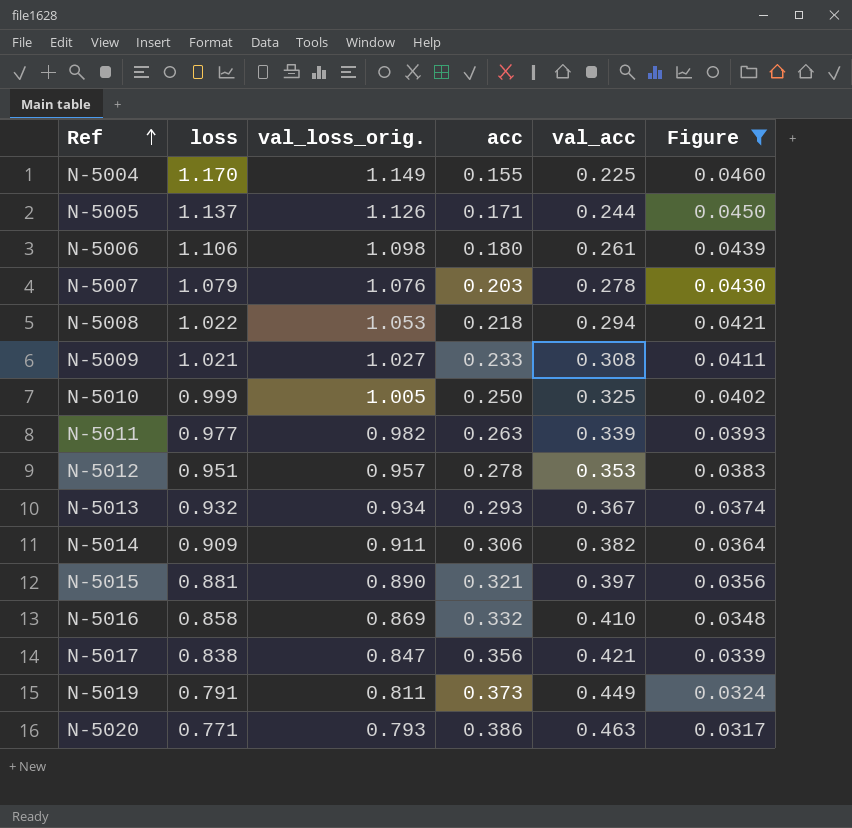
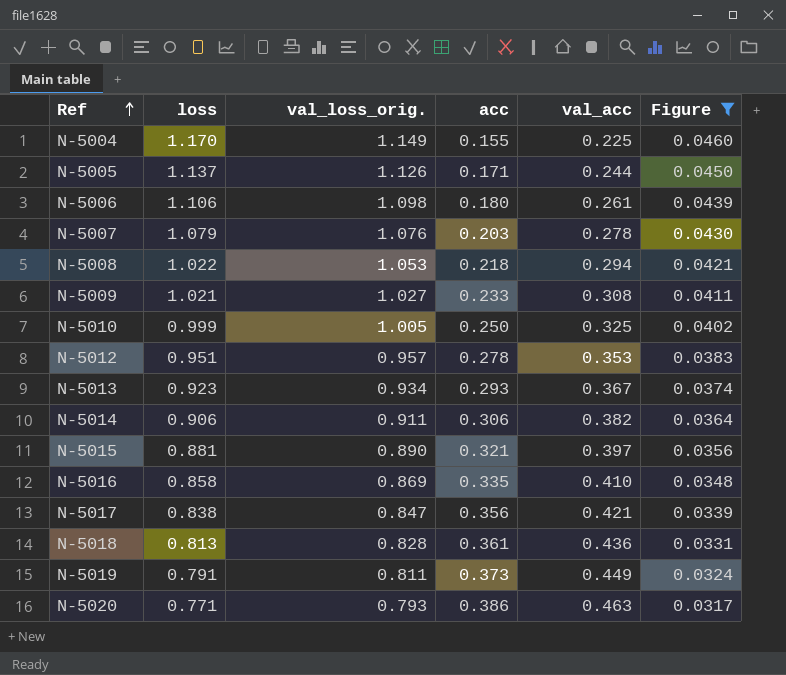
row N-5011: 0.977 | 0.982 | 0.263 | 0.339 | 0.0393 -> none
N-5013 | loss: 0.932 -> 0.923
N-5014 | loss: 0.909 -> 0.906
N-5016 | acc: 0.332 -> 0.335
row N-5018: none -> 0.813 | 0.828 | 0.361 | 0.436 | 0.0331

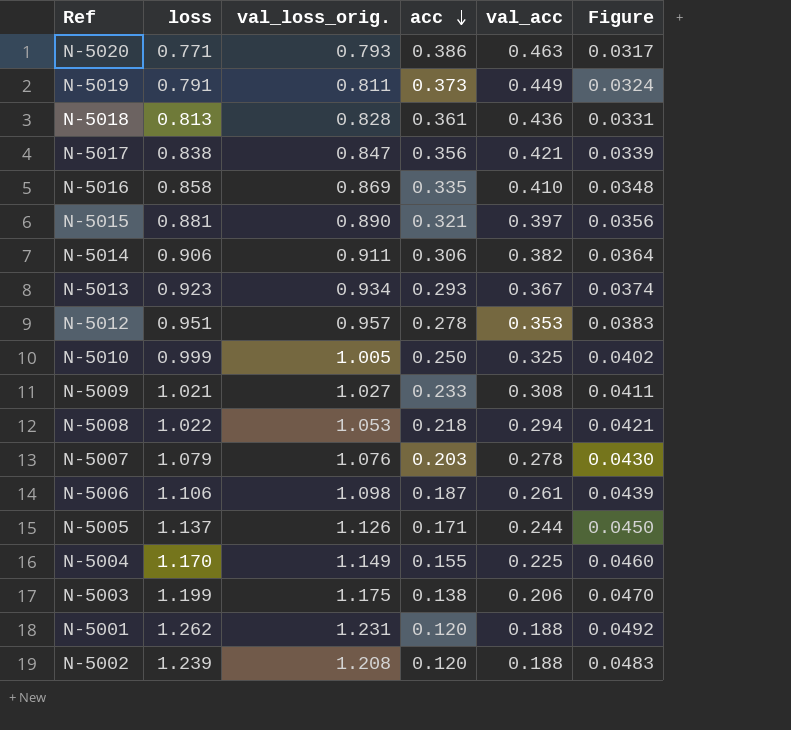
filter: Figure <= 0.0460 -> none
row order: Ref ascending -> acc descending
N-5006 | acc: 0.180 -> 0.187

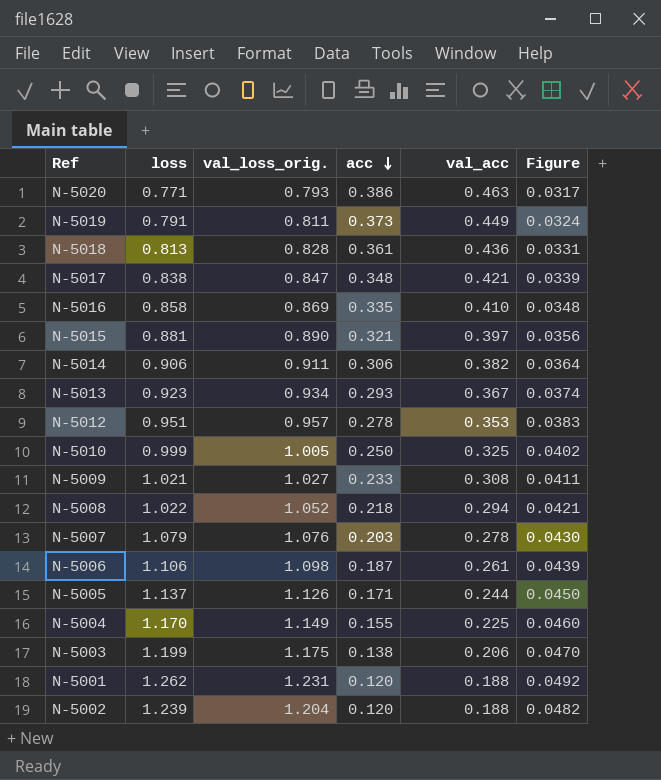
N-5017 | acc: 0.356 -> 0.348
N-5008 | val_loss_orig.: 1.053 -> 1.052
N-5002 | val_loss_orig.: 1.208 -> 1.204
N-5002 | Figure: 0.0483 -> 0.0482

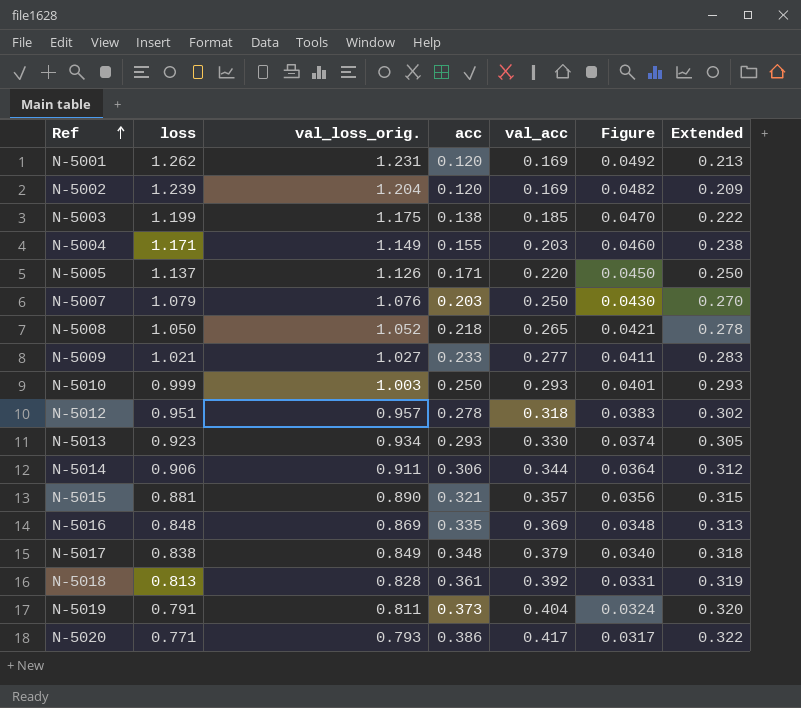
row order: acc descending -> Ref ascending
column Extended | formula: none -> [loss] * [val_acc]
row N-5006: 1.106 | 1.098 | 0.187 | 0.261 | 0.0439 -> none
N-5001 | val_acc: 0.188 -> 0.169
N-5002 | val_acc: 0.188 -> 0.169
N-5003 | val_acc: 0.206 -> 0.185
N-5004 | loss: 1.170 -> 1.171
N-5004 | val_acc: 0.225 -> 0.203
N-5005 | val_acc: 0.244 -> 0.220
N-5007 | val_acc: 0.278 -> 0.250
N-5008 | loss: 1.022 -> 1.050
N-5008 | val_acc: 0.294 -> 0.265
N-5009 | val_acc: 0.308 -> 0.277
N-5010 | val_loss_orig.: 1.005 -> 1.003
N-5010 | val_acc: 0.325 -> 0.293
N-5010 | Figure: 0.0402 -> 0.0401
N-5012 | val_acc: 0.353 -> 0.318
N-5013 | val_acc: 0.367 -> 0.330
N-5014 | val_acc: 0.382 -> 0.344
N-5015 | val_acc: 0.397 -> 0.357
N-5016 | loss: 0.858 -> 0.848
N-5016 | val_acc: 0.410 -> 0.369
N-5017 | val_loss_orig.: 0.847 -> 0.849
N-5017 | val_acc: 0.421 -> 0.379
N-5017 | Figure: 0.0339 -> 0.0340
N-5018 | val_acc: 0.436 -> 0.392
N-5019 | val_acc: 0.449 -> 0.404
N-5020 | val_acc: 0.463 -> 0.417

